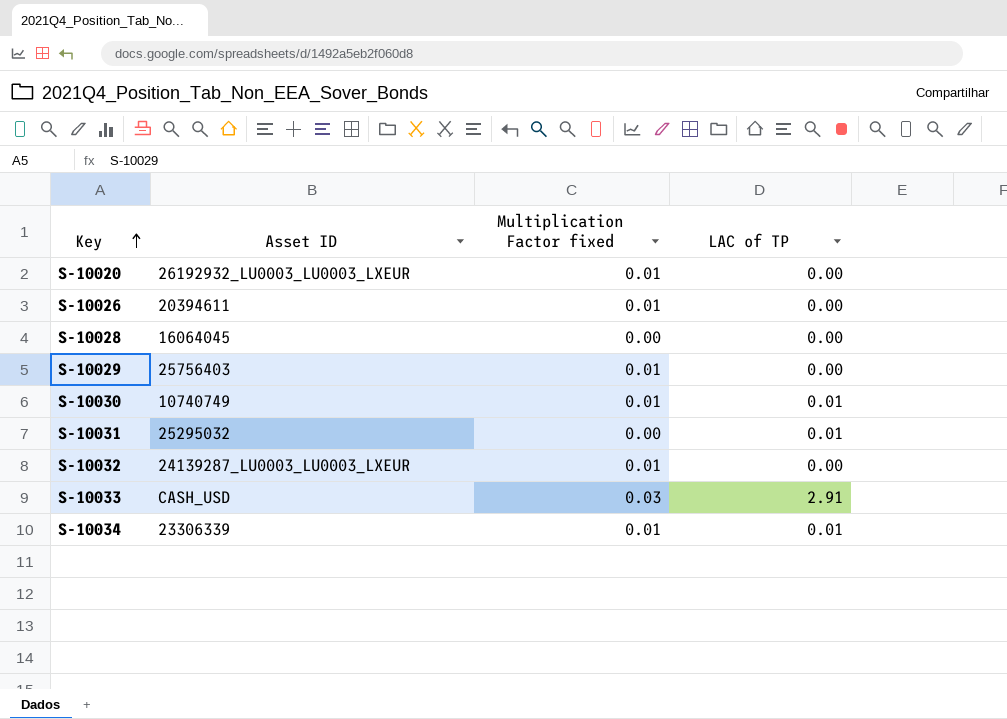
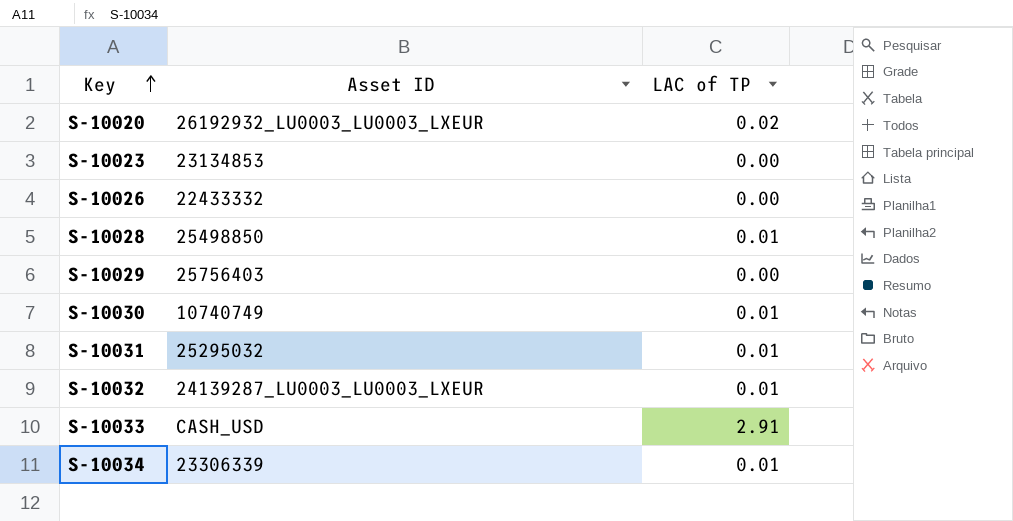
column Multiplication Factor fixed | position: 3 -> none
S-10020 | LAC of TP: 0.00 -> 0.02
row S-10023: none -> 23134853 | 0.00
S-10026 | Asset ID: 20394611 -> 22433332
S-10028 | Asset ID: 16064045 -> 25498850
S-10028 | LAC of TP: 0.00 -> 0.01
S-10032 | LAC of TP: 0.00 -> 0.01

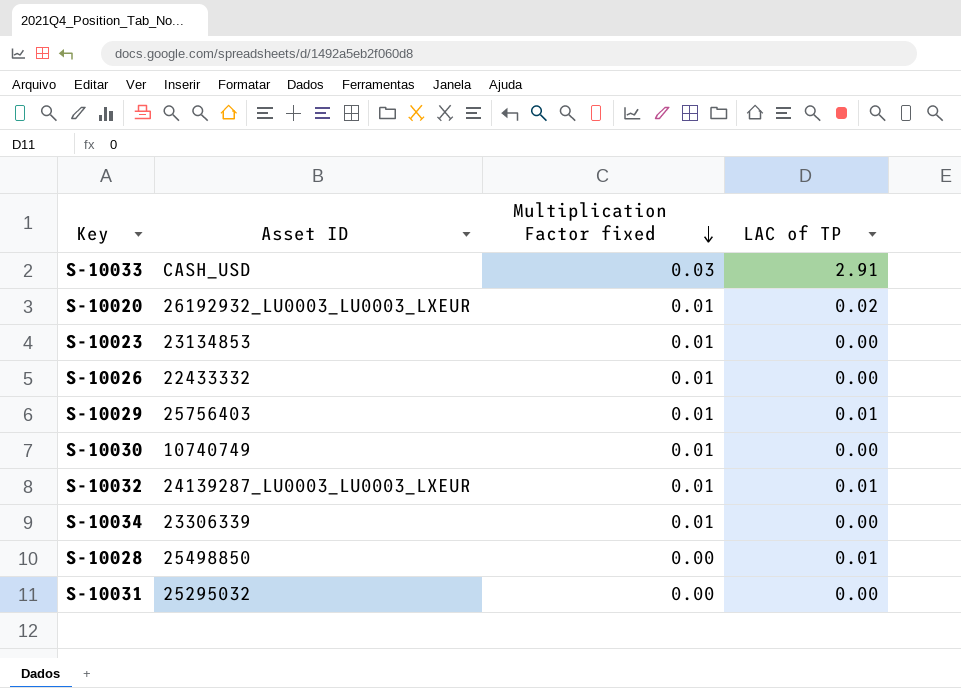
row order: Key ascending -> Multiplication Factor fixed descending
column Multiplication Factor fixed | position: none -> 3
S-10029 | LAC of TP: 0.00 -> 0.01
S-10030 | LAC of TP: 0.01 -> 0.00
S-10034 | LAC of TP: 0.01 -> 0.00
S-10031 | LAC of TP: 0.01 -> 0.00

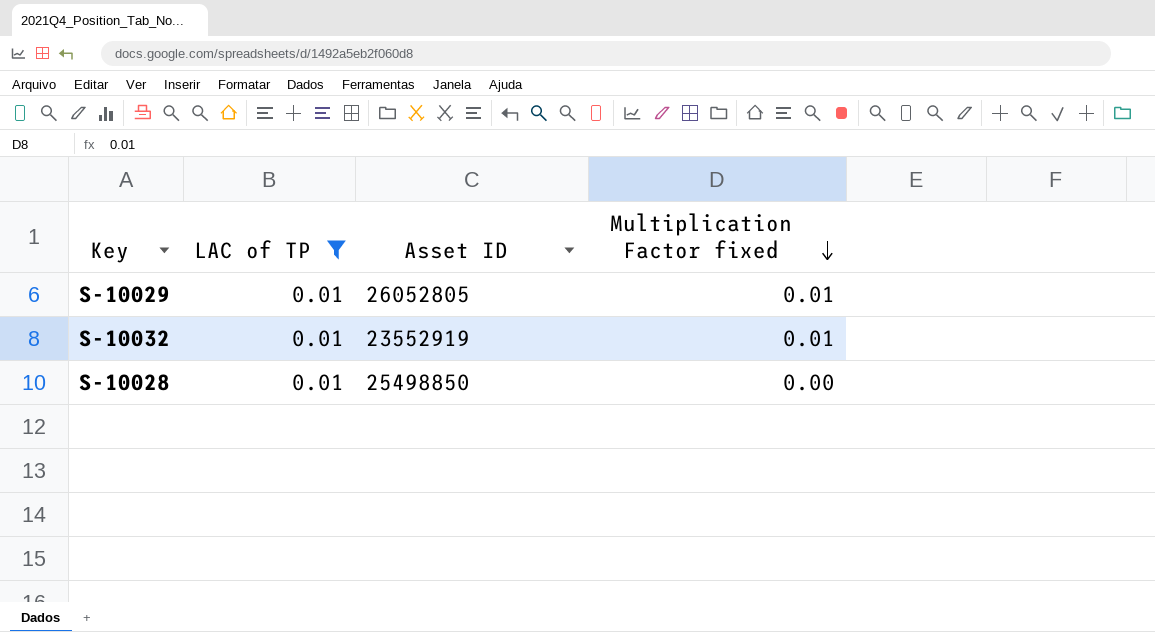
filter: none -> LAC of TP = 0.01
column LAC of TP | position: 4 -> 2
S-10029 | Asset ID: 25756403 -> 26052805
S-10032 | Asset ID: 24139287_LU0003_LU0003_LXEUR -> 23552919

